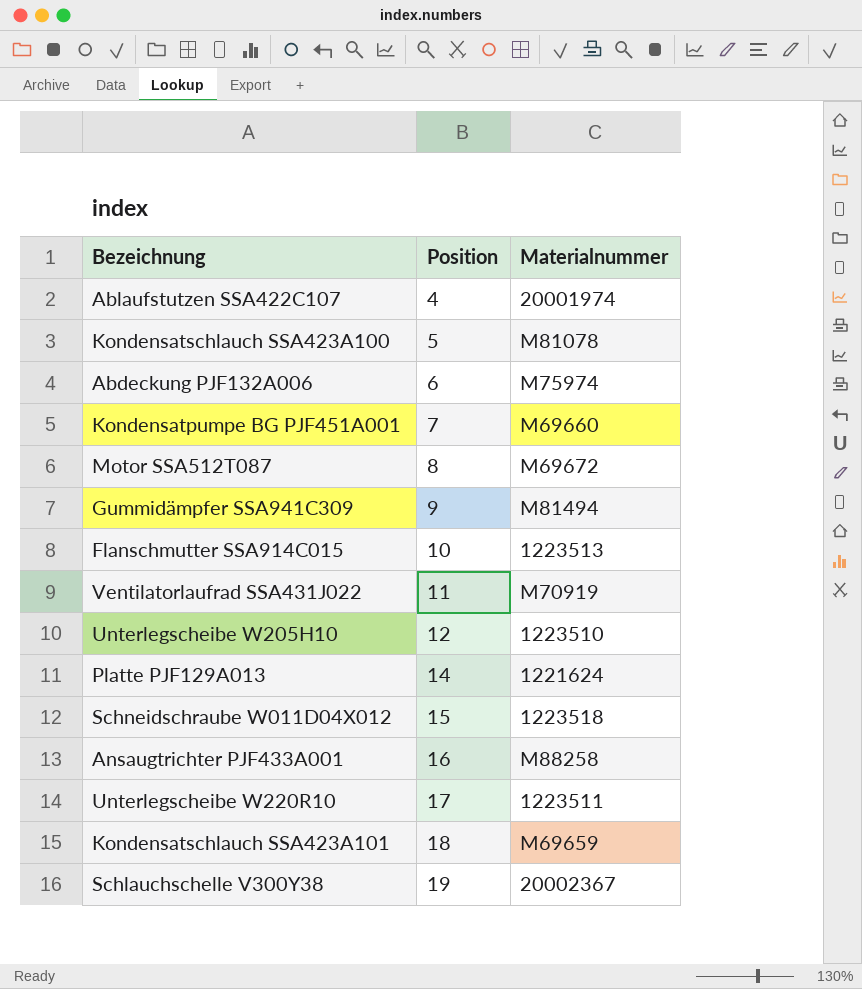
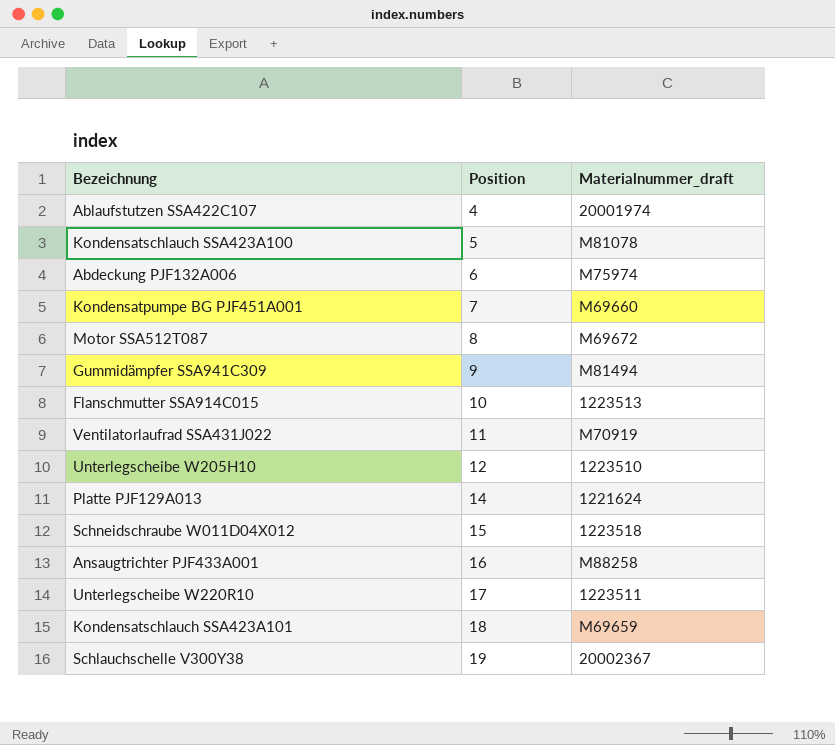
column name: Materialnummer -> Materialnummer_draft

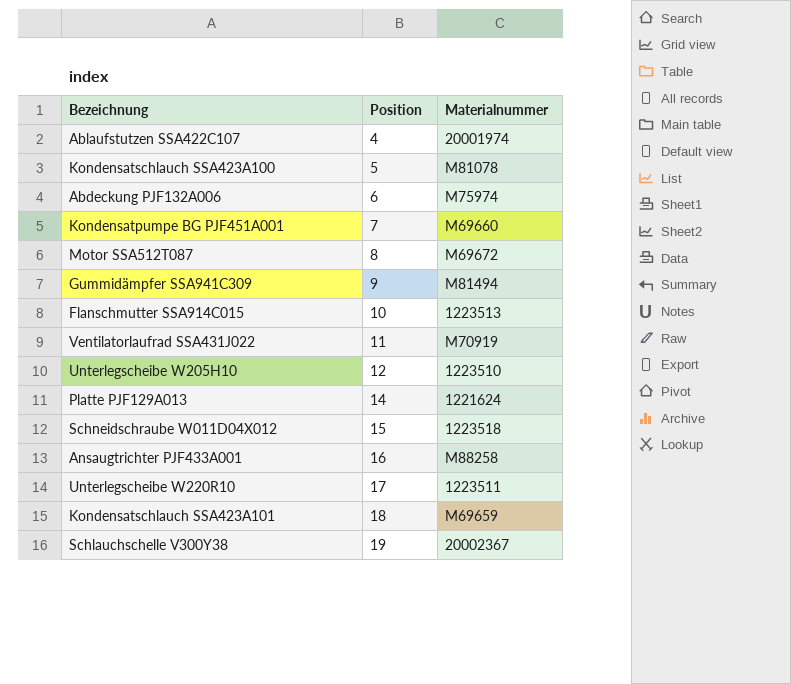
column name: Materialnummer_draft -> Materialnummer

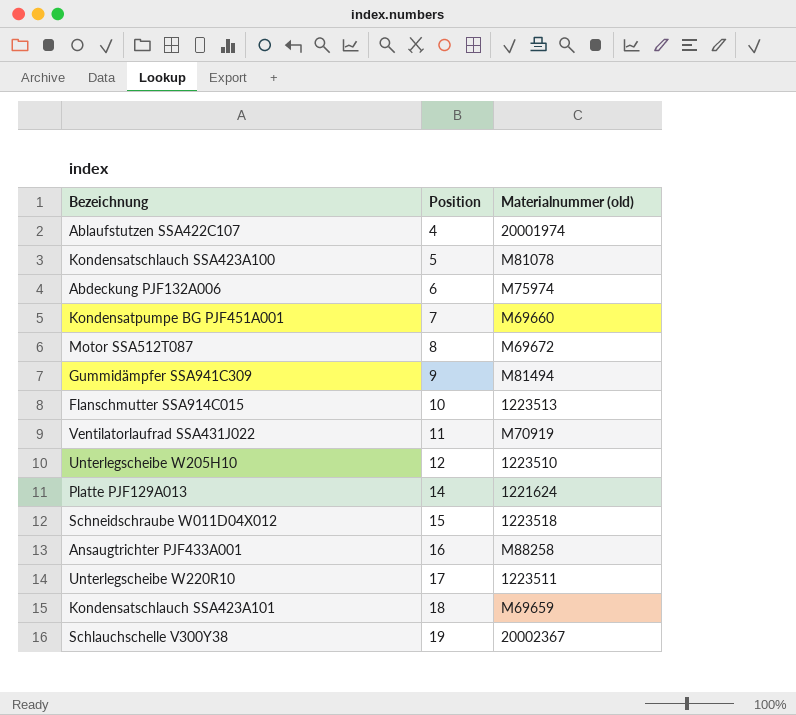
column name: Materialnummer -> Materialnummer (old)

